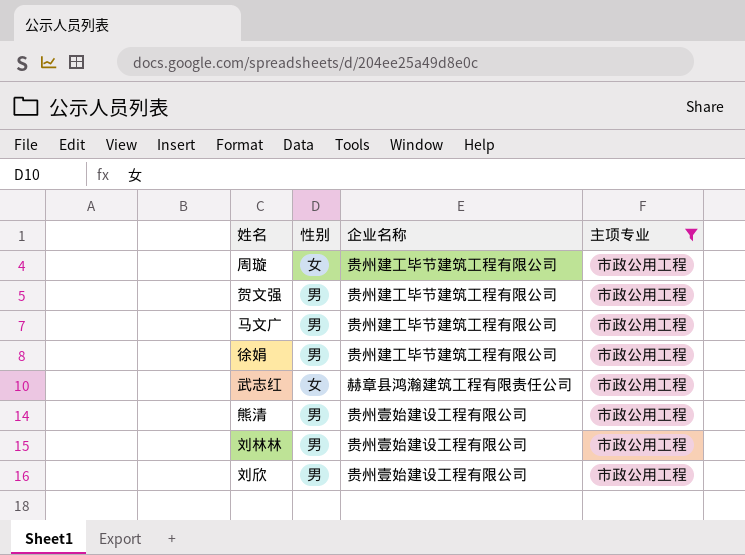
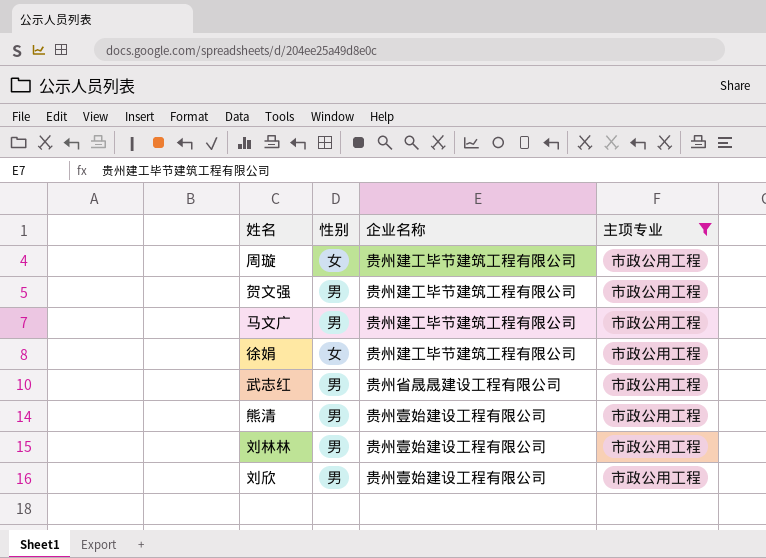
徐娟 | 性别: 男 -> 女
武志红 | 性别: 女 -> 男
武志红 | 企业名称: 赫章县鸿瀚建筑工程有限责任公司 -> 贵州省晟晟建设工程有限公司

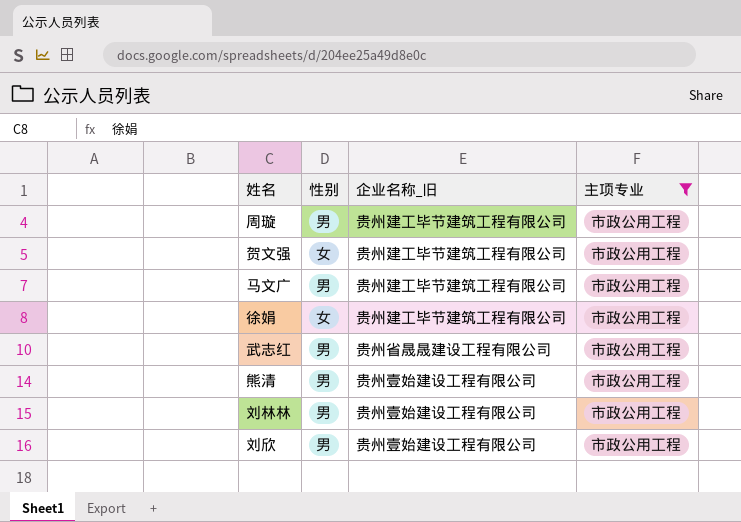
column name: 企业名称 -> 企业名称_旧
周璇 | 性别: 女 -> 男
贺文强 | 性别: 男 -> 女

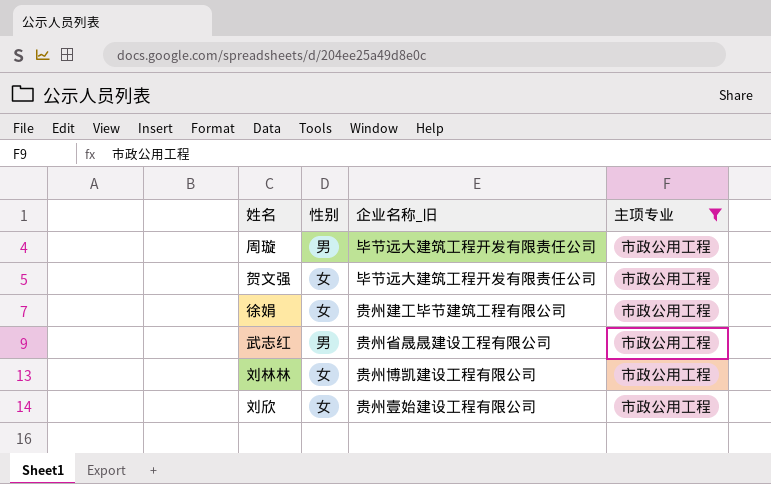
row 马文广: 男 | 贵州建工毕节建筑工程有限公司 | 市政公用工程 -> none
row 熊清: 男 | 贵州壹始建设工程有限公司 | 市政公用工程 -> none
周璇 | 企业名称_旧: 贵州建工毕节建筑工程有限公司 -> 毕节远大建筑工程开发有限责任公司
贺文强 | 企业名称_旧: 贵州建工毕节建筑工程有限公司 -> 毕节远大建筑工程开发有限责任公司
刘林林 | 性别: 男 -> 女
刘林林 | 企业名称_旧: 贵州壹始建设工程有限公司 -> 贵州博凯建设工程有限公司
刘欣 | 性别: 男 -> 女

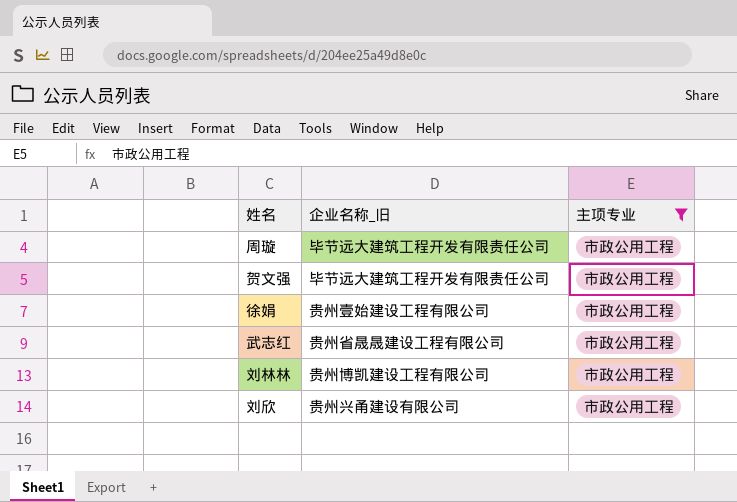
column 性别 | position: 2 -> none
徐娟 | 企业名称_旧: 贵州建工毕节建筑工程有限公司 -> 贵州壹始建设工程有限公司
刘欣 | 企业名称_旧: 贵州壹始建设工程有限公司 -> 贵州兴甬建设有限公司

